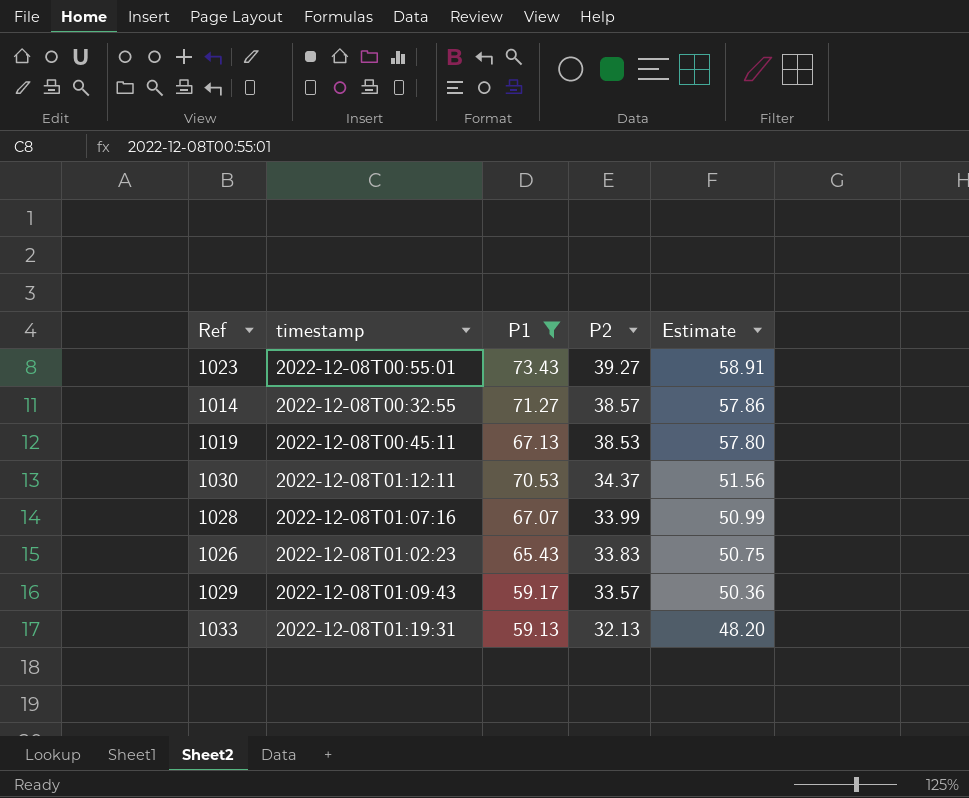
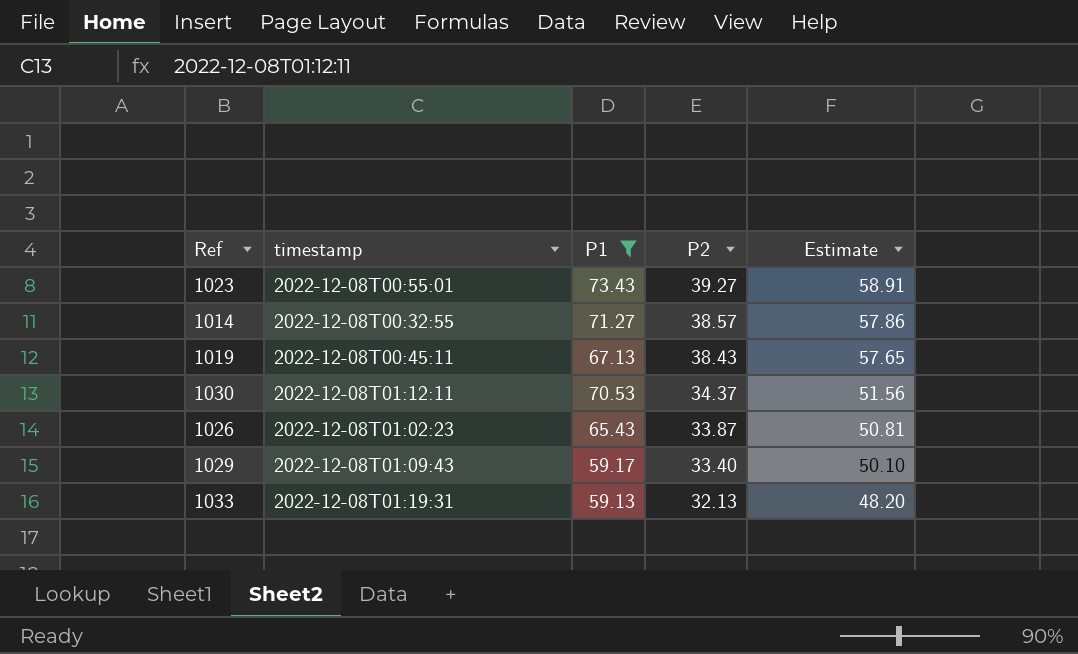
row 1028: 2022-12-08T01:07:16 | 67.07 | 33.99 | 50.99 -> none
1019 | P2: 38.53 -> 38.43
1019 | Estimate: 57.80 -> 57.65
1026 | P2: 33.83 -> 33.87
1026 | Estimate: 50.75 -> 50.81
1029 | P2: 33.57 -> 33.40
1029 | Estimate: 50.36 -> 50.10

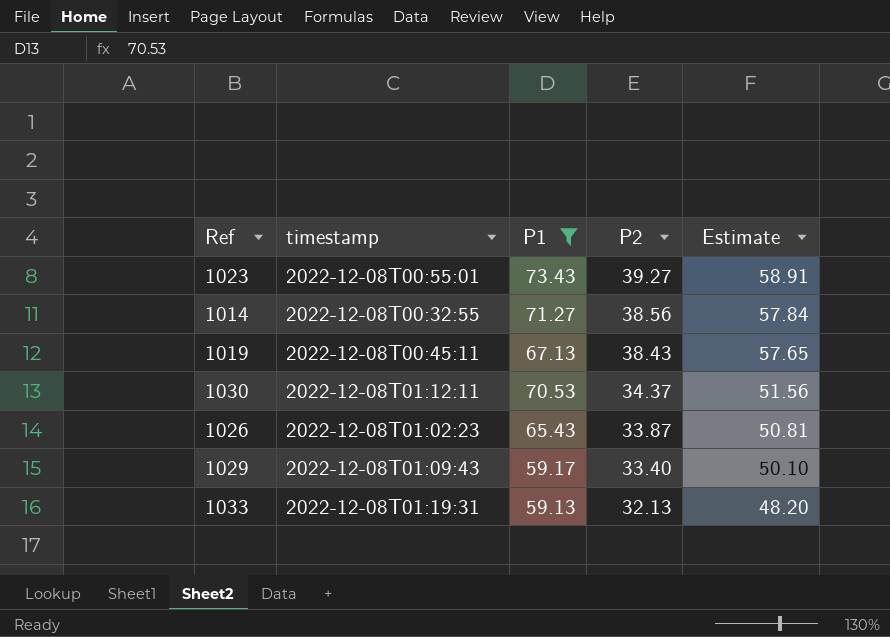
1014 | P2: 38.57 -> 38.56
1014 | Estimate: 57.86 -> 57.84

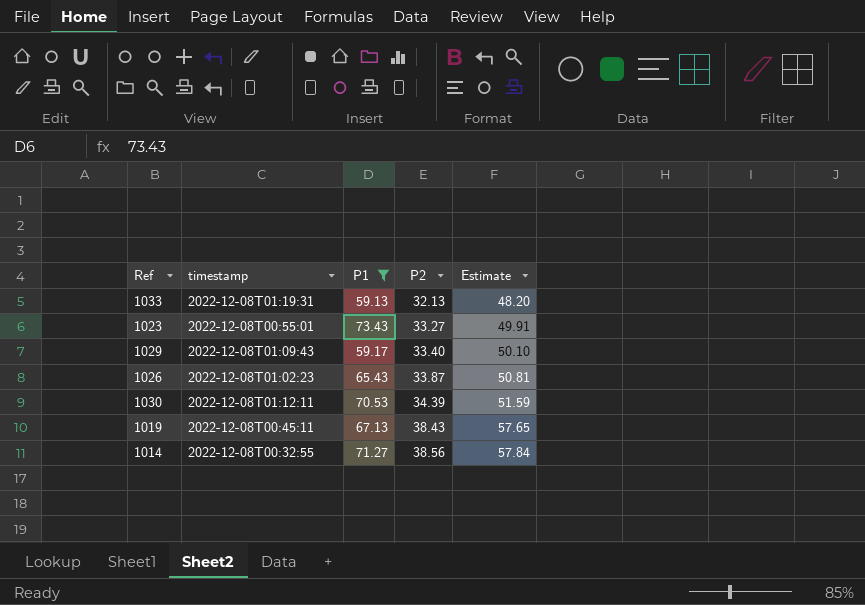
row order: P2 descending -> P2 ascending
1023 | P2: 39.27 -> 33.27
1023 | Estimate: 58.91 -> 49.91
1030 | P2: 34.37 -> 34.39
1030 | Estimate: 51.56 -> 51.59

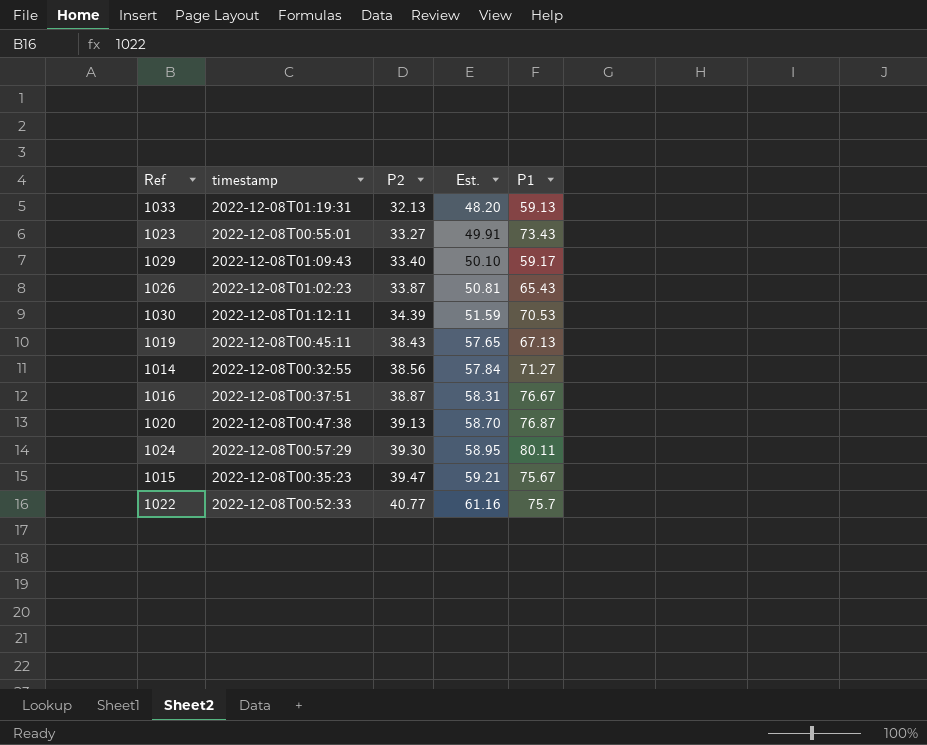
filter: P1 <= 73.43 -> none
column name: Estimate -> Est.
column P1 | position: 3 -> 5

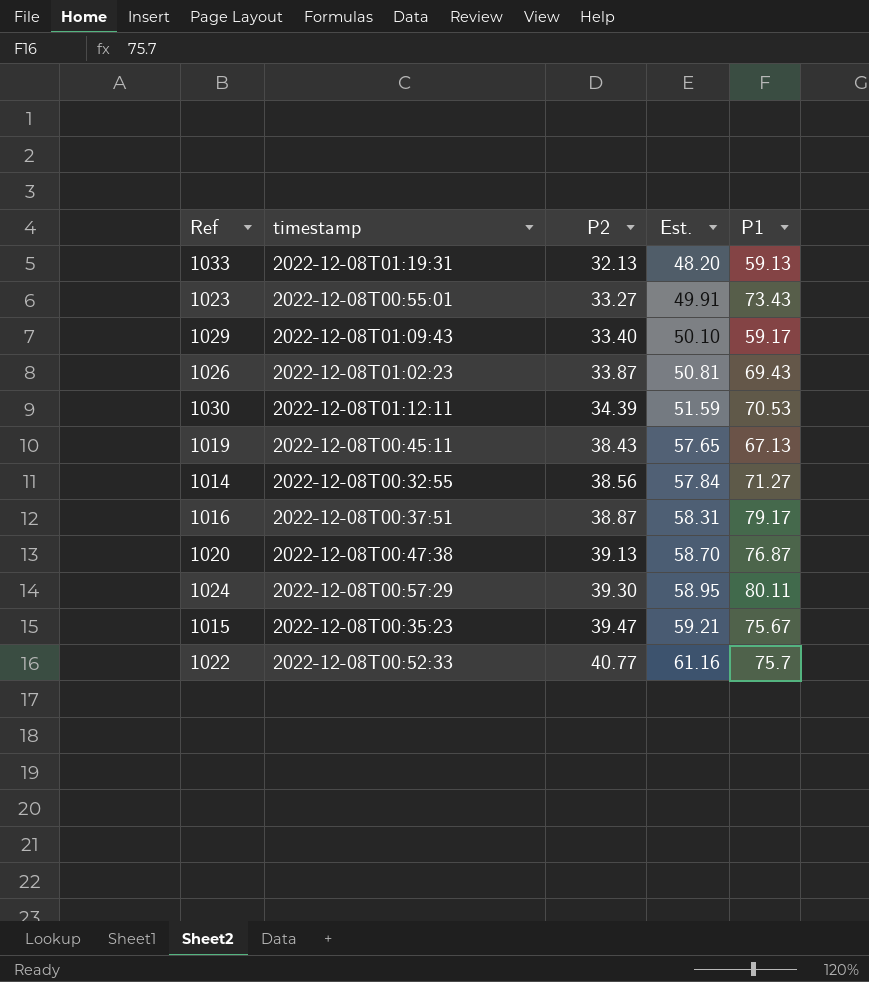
1026 | P1: 65.43 -> 69.43
1016 | P1: 76.67 -> 79.17

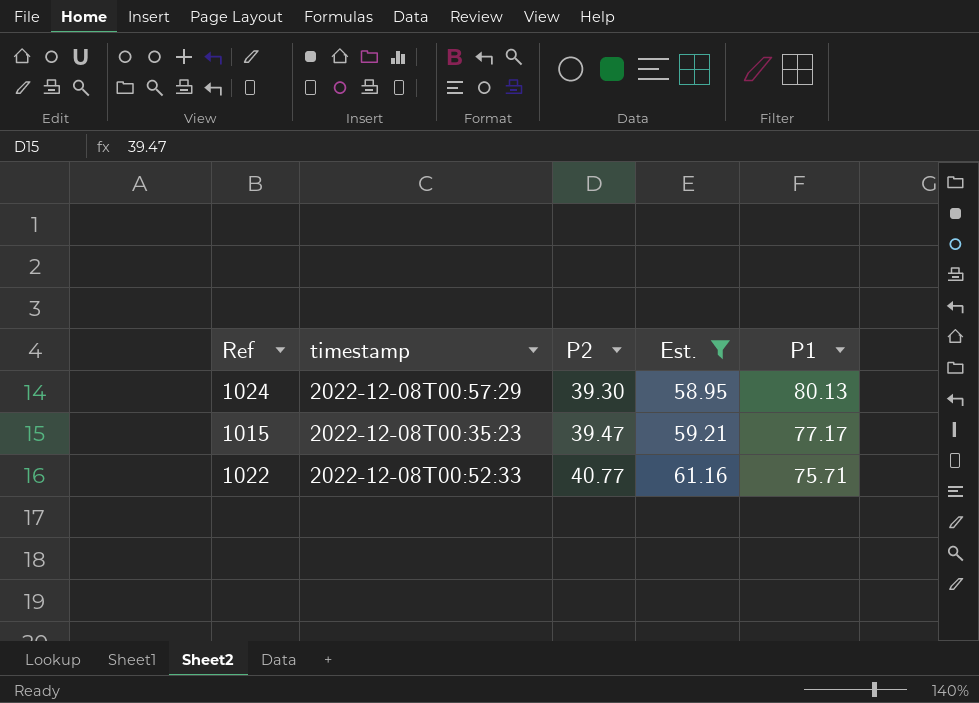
filter: none -> Est. >= 58.95
1024 | P1: 80.11 -> 80.13
1015 | P1: 75.67 -> 77.17
1022 | P1: 75.7 -> 75.71

